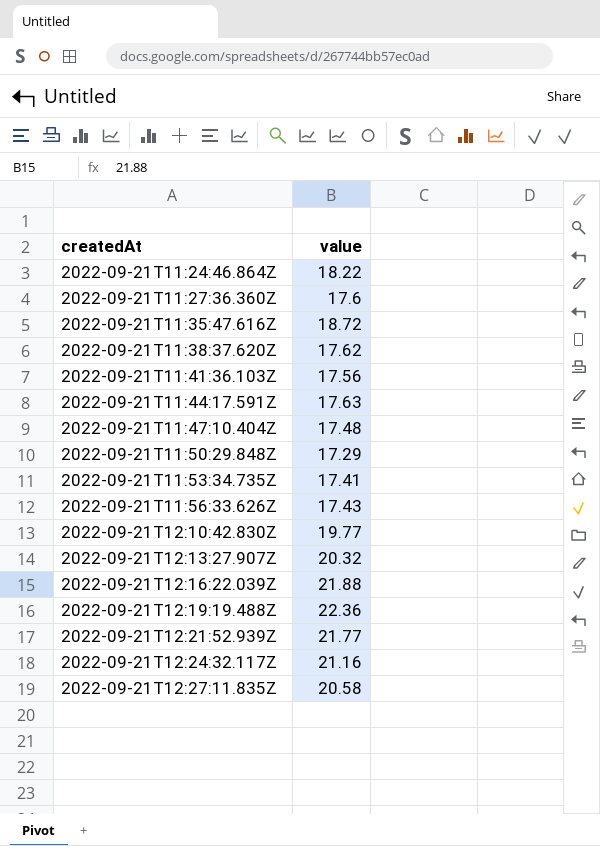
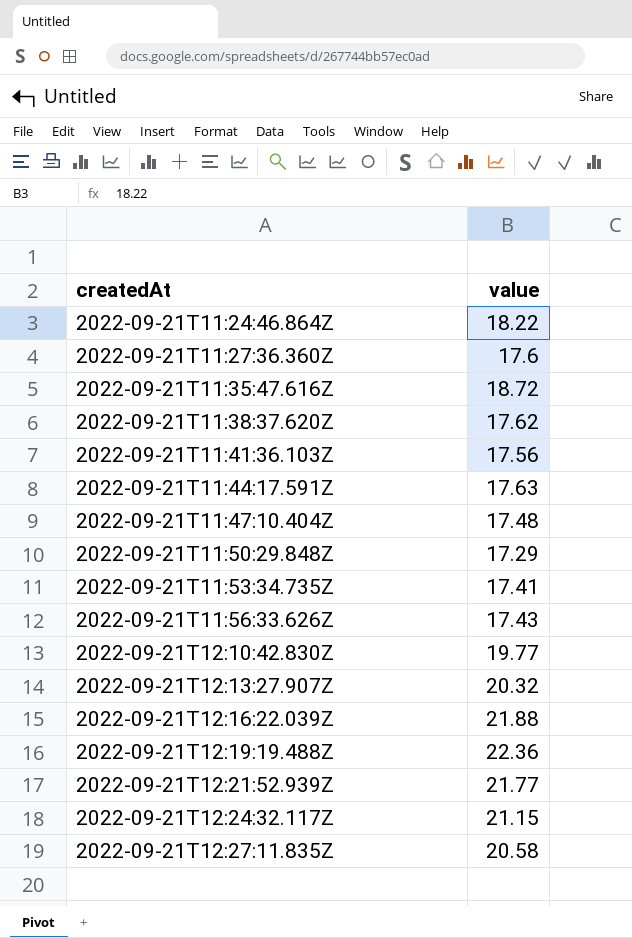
2022-09-21T12:24:32.117Z | value: 21.16 -> 21.15

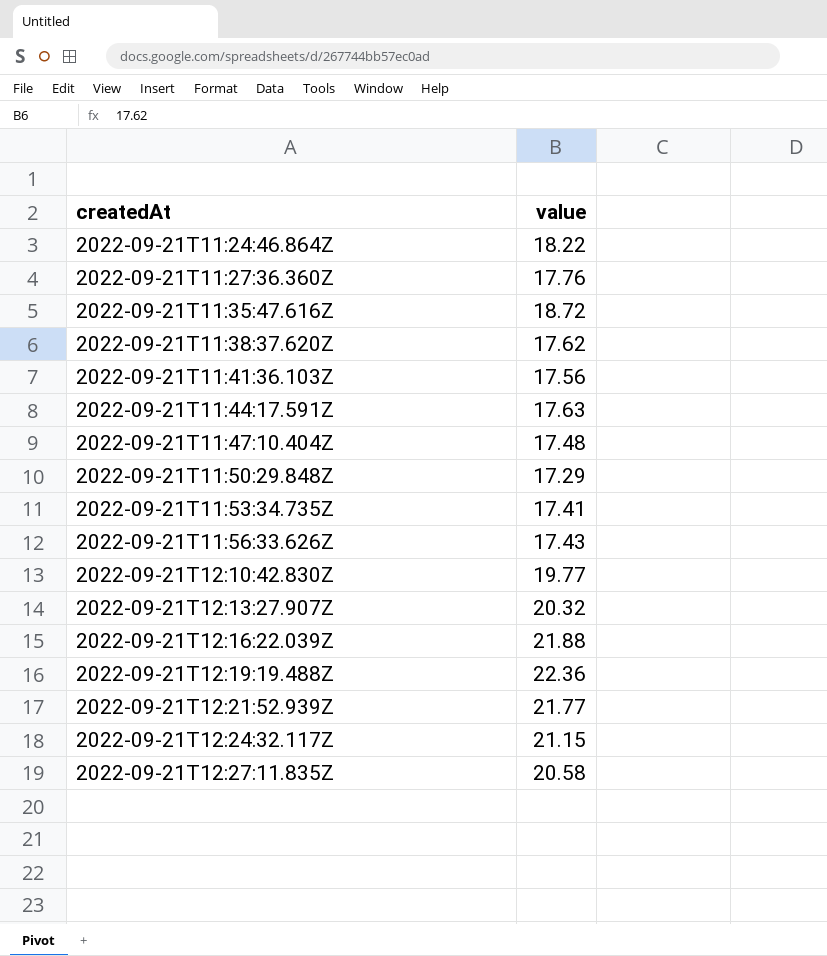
2022-09-21T11:27:36.360Z | value: 17.6 -> 17.76

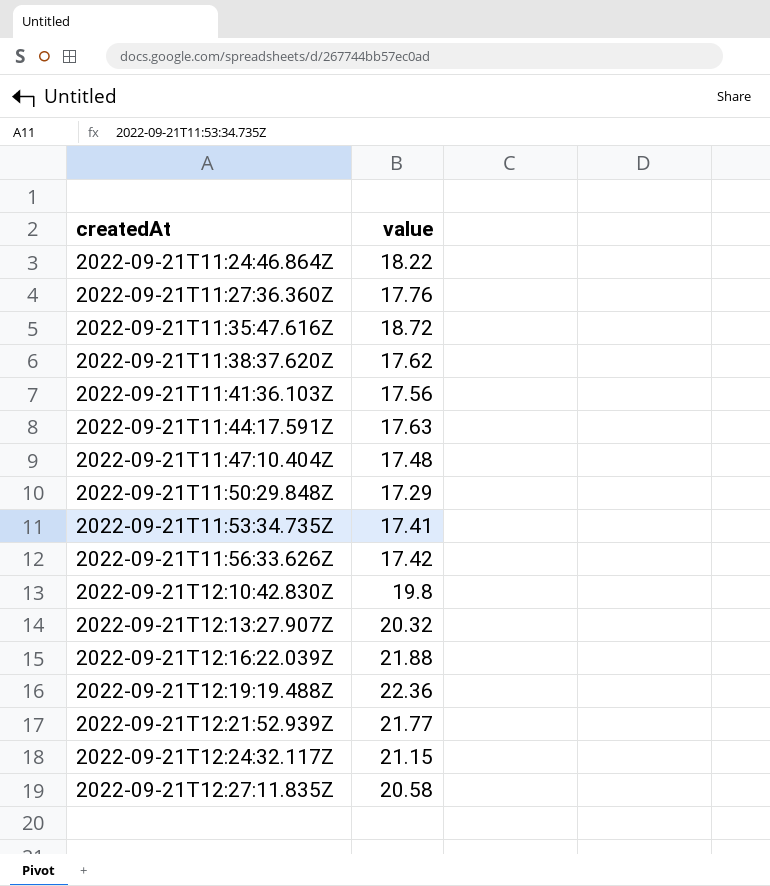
2022-09-21T11:56:33.626Z | value: 17.43 -> 17.42
2022-09-21T12:10:42.830Z | value: 19.77 -> 19.8

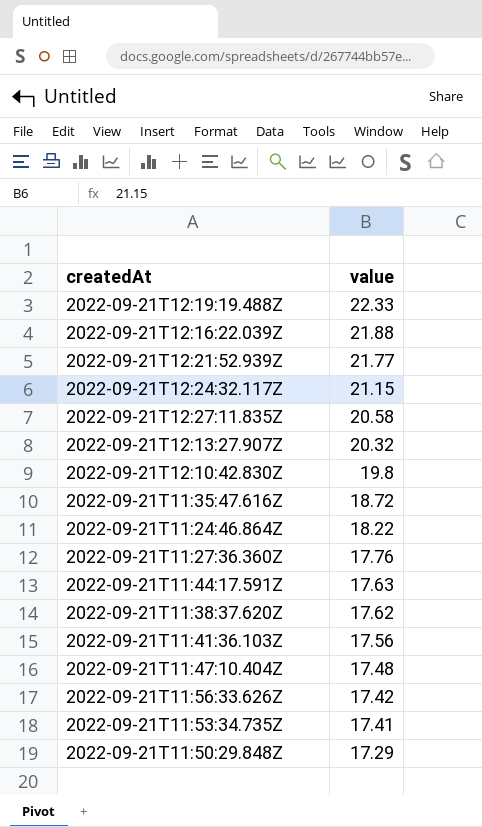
row order: createdAt ascending -> value descending
2022-09-21T12:19:19.488Z | value: 22.36 -> 22.33

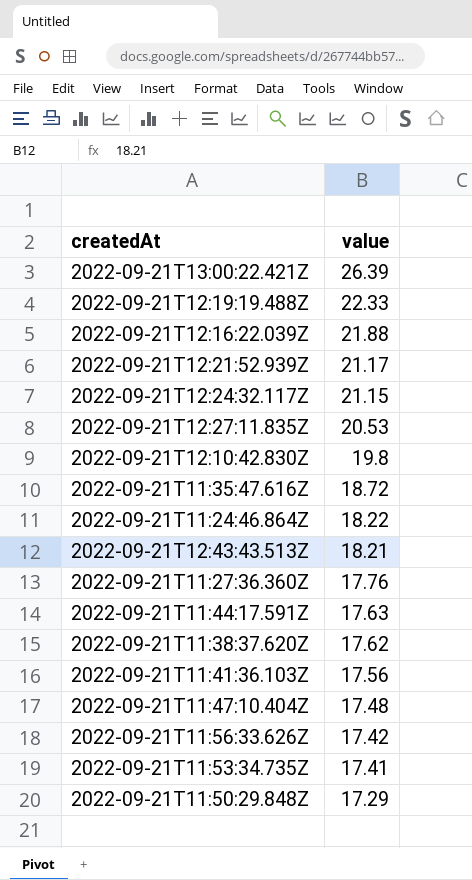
row 2022-09-21T12:13:27.907Z: 20.32 -> none
row 2022-09-21T13:00:22.421Z: none -> 26.39
2022-09-21T12:21:52.939Z | value: 21.77 -> 21.17
2022-09-21T12:27:11.835Z | value: 20.58 -> 20.53
row 2022-09-21T12:43:43.513Z: none -> 18.21

